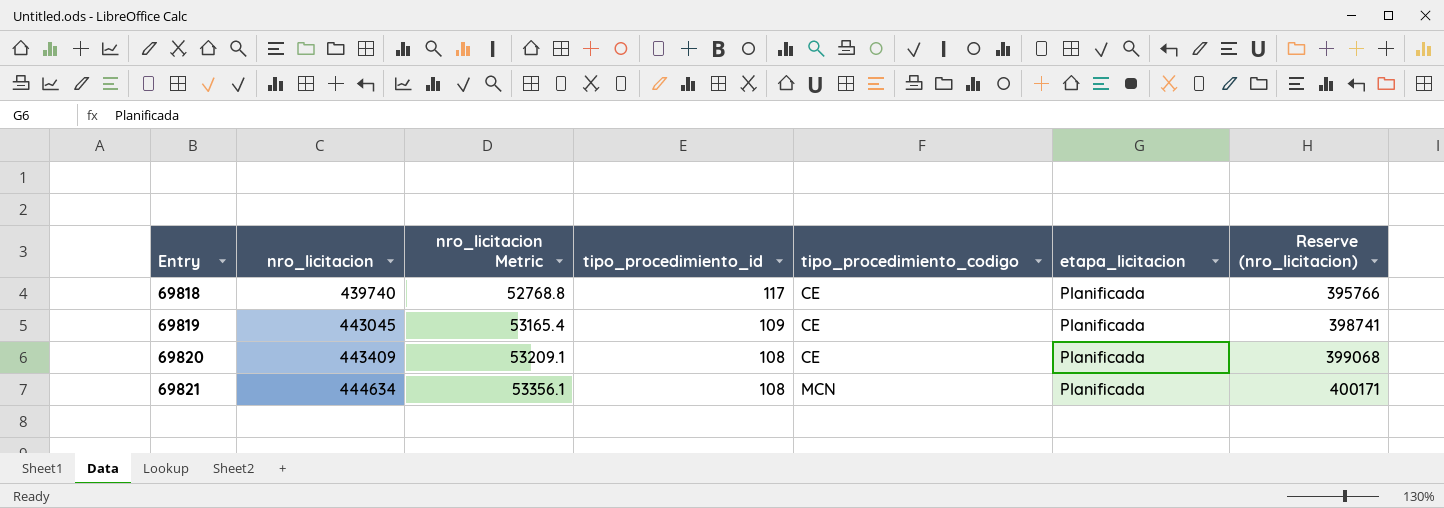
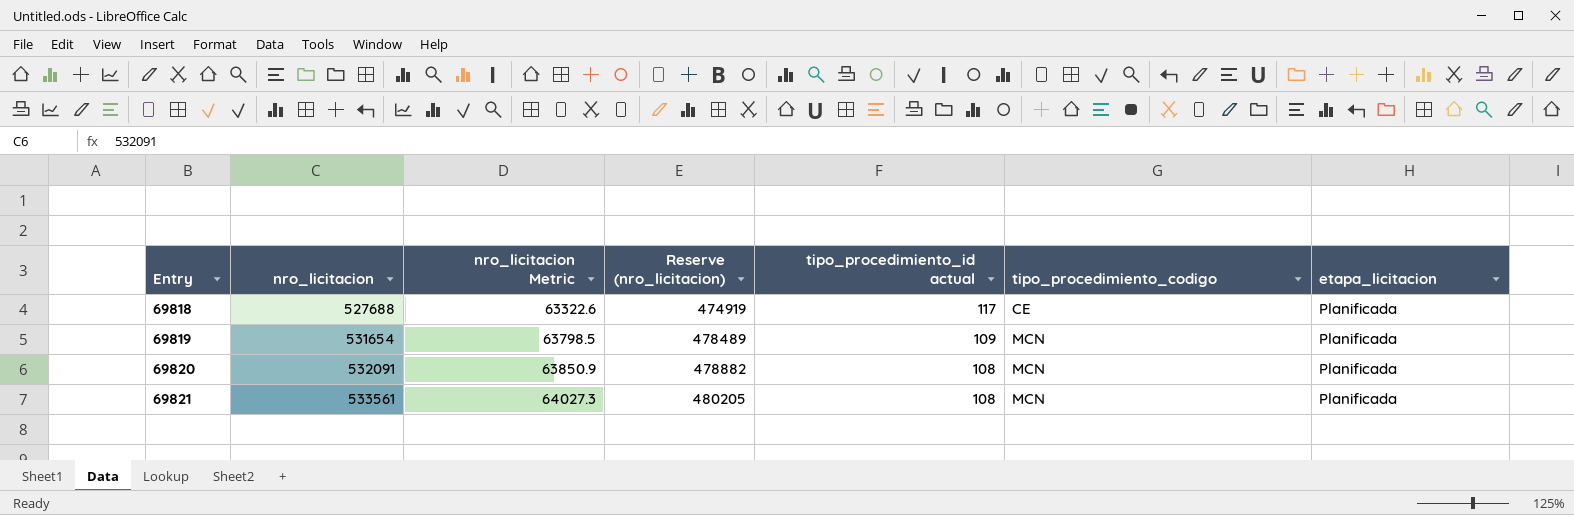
column Reserve (nro_licitacion) | position: 7 -> 4
column name: tipo_procedimiento_id -> tipo_procedimiento_id actual
69818 | nro_licitacion: 439740 -> 527688
69818 | nro_licitacion Metric: 52768.8 -> 63322.6
69818 | Reserve (nro_licitacion): 395766 -> 474919
69819 | nro_licitacion: 443045 -> 531654
69819 | nro_licitacion Metric: 53165.4 -> 63798.5
69819 | Reserve (nro_licitacion): 398741 -> 478489
69819 | tipo_procedimiento_codigo: CE -> MCN
69820 | nro_licitacion: 443409 -> 532091
69820 | nro_licitacion Metric: 53209.1 -> 63850.9
69820 | Reserve (nro_licitacion): 399068 -> 478882
69820 | tipo_procedimiento_codigo: CE -> MCN
69821 | nro_licitacion: 444634 -> 533561
69821 | nro_licitacion Metric: 53356.1 -> 64027.3
69821 | Reserve (nro_licitacion): 400171 -> 480205

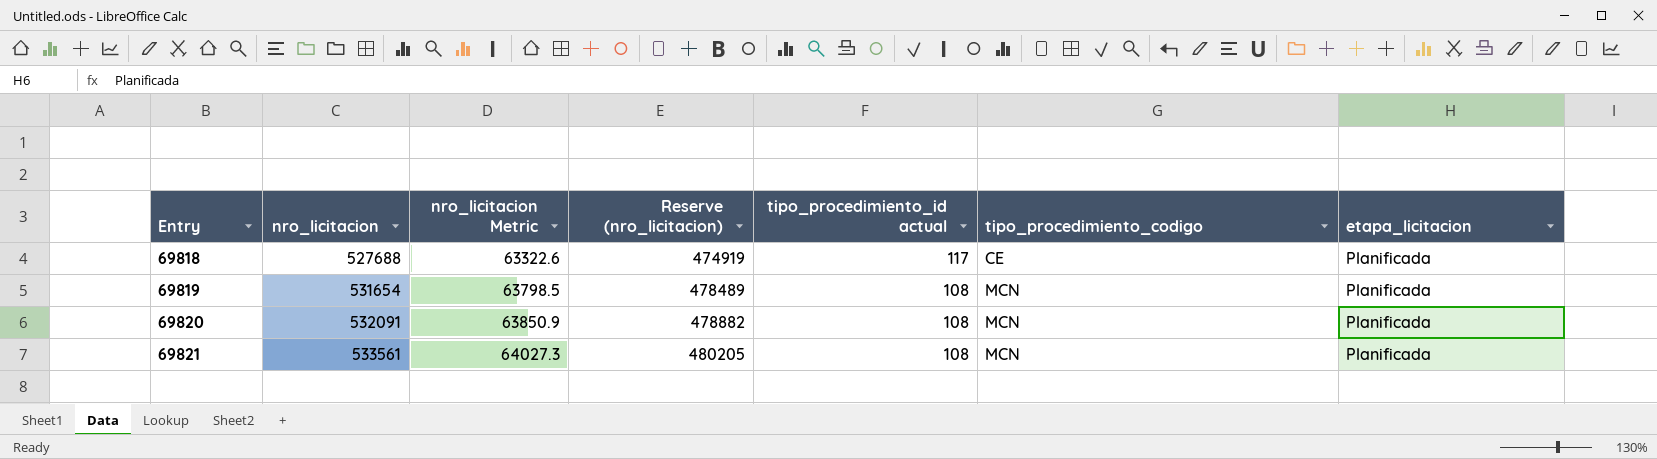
69819 | tipo_procedimiento_id actual: 109 -> 108

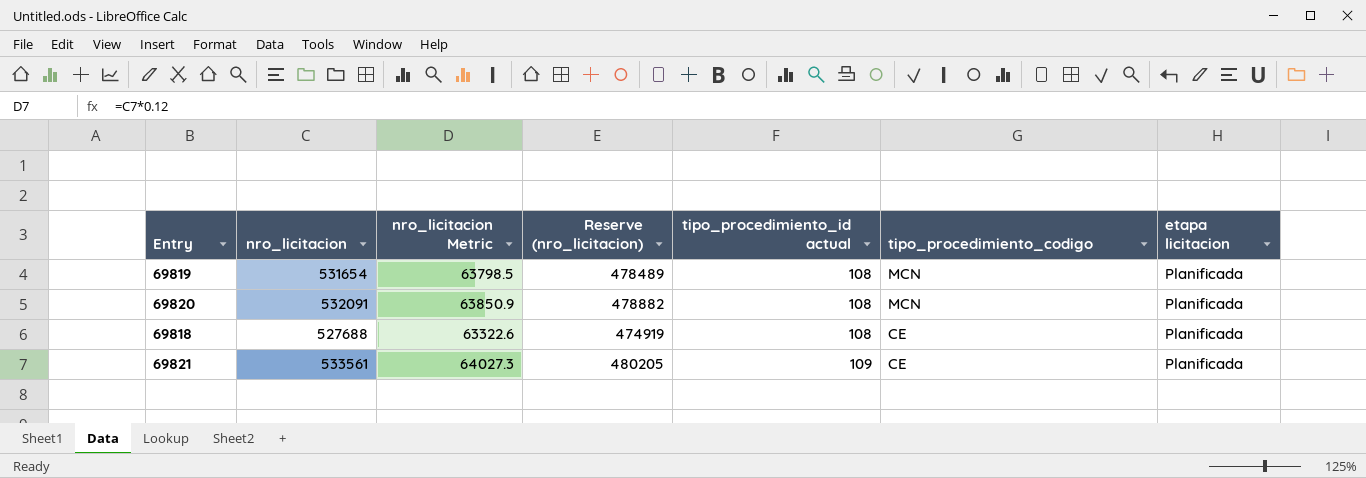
row order: Entry ascending -> tipo_procedimiento_id actual ascending
column name: etapa_licitacion -> etapa licitacion
69818 | tipo_procedimiento_id actual: 117 -> 108
69821 | tipo_procedimiento_id actual: 108 -> 109
69821 | tipo_procedimiento_codigo: MCN -> CE

